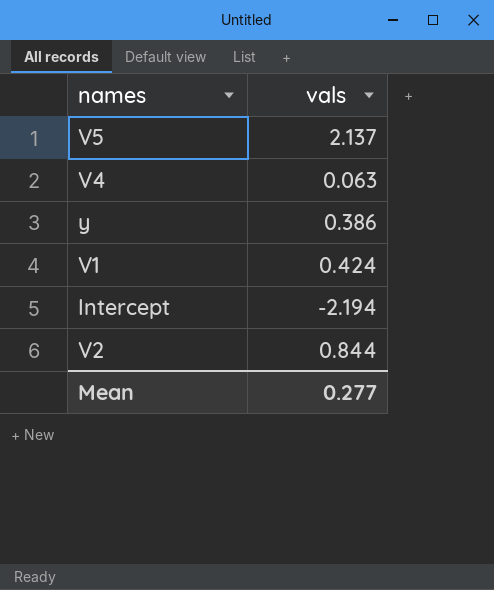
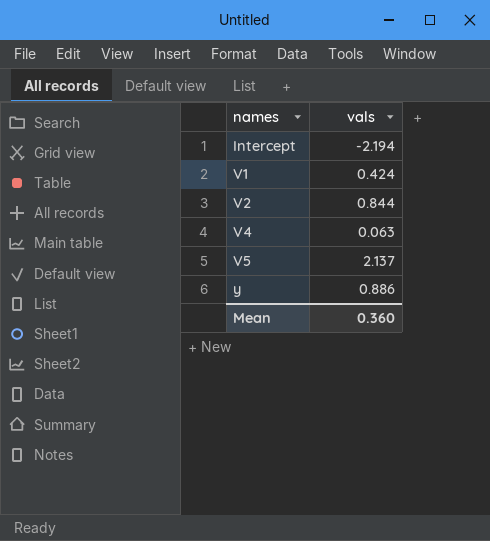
row order: none -> names ascending
y | vals: 0.386 -> 0.886
Mean | vals: 0.277 -> 0.360

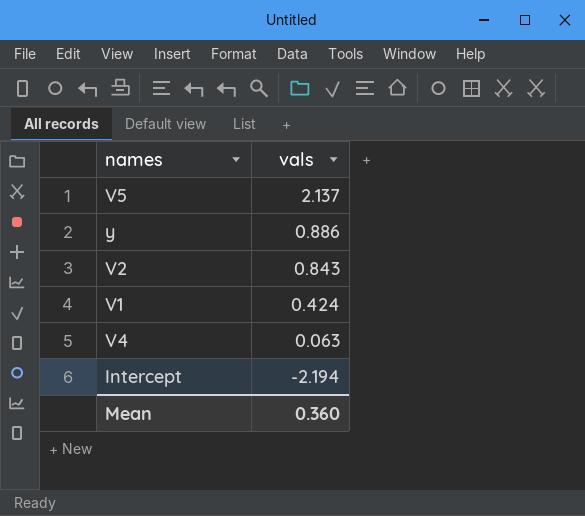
row order: names ascending -> vals descending
V2 | vals: 0.844 -> 0.843

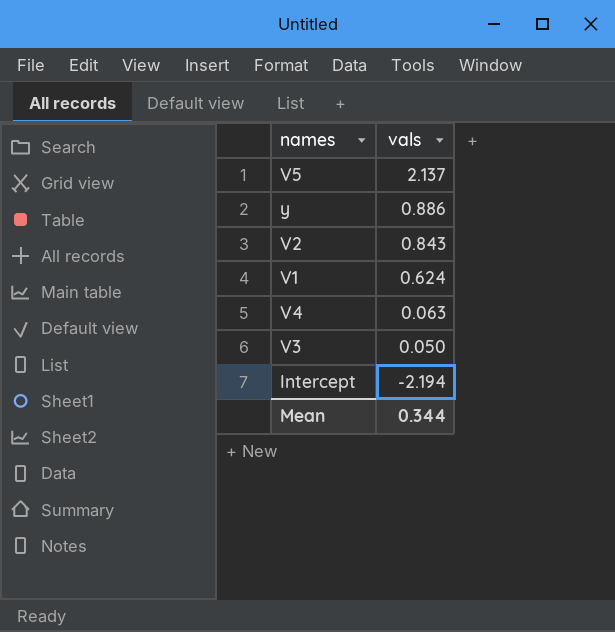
V1 | vals: 0.424 -> 0.624
row V3: none -> 0.050
Mean | vals: 0.360 -> 0.344

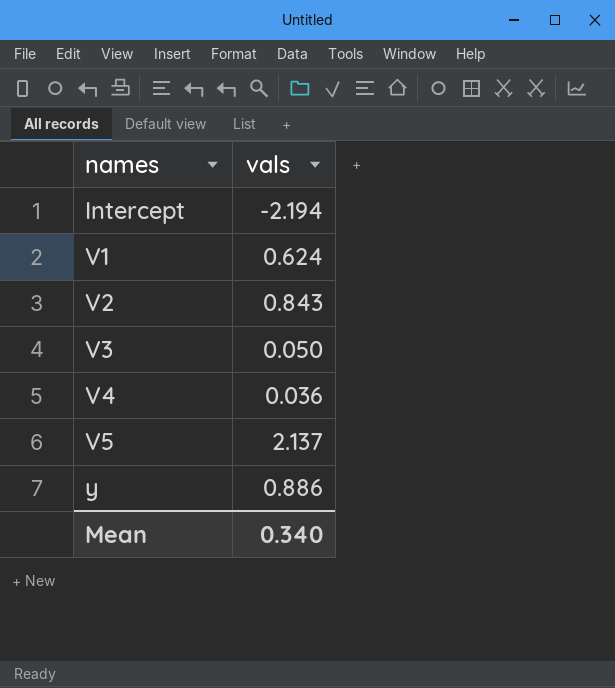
row order: vals descending -> names ascending
V4 | vals: 0.063 -> 0.036
Mean | vals: 0.344 -> 0.340

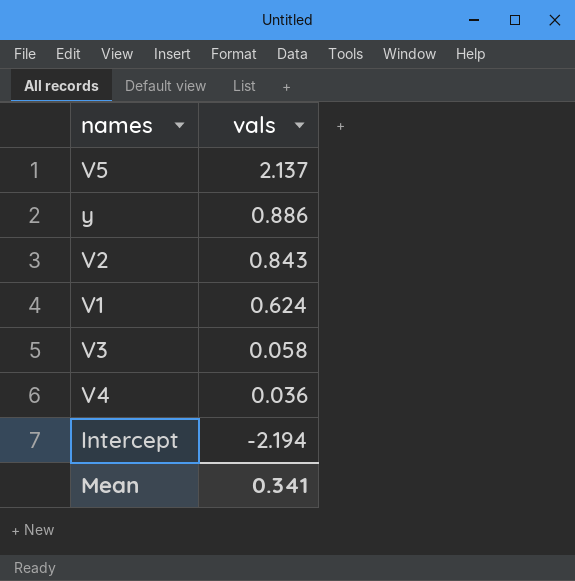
row order: names ascending -> vals descending
V3 | vals: 0.050 -> 0.058
Mean | vals: 0.340 -> 0.341

